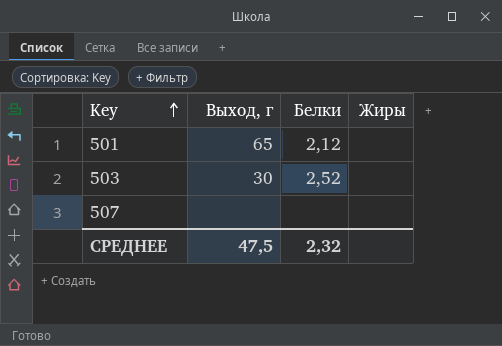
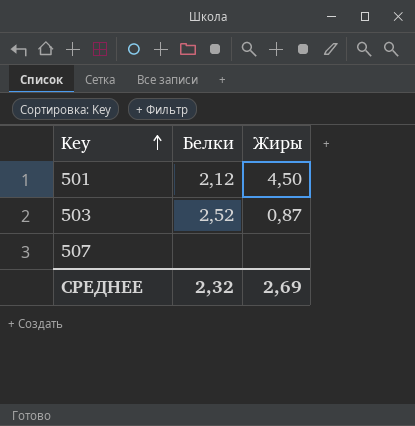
column Выход, г | position: 2 -> none
501 | Жиры: none -> 4,50
503 | Жиры: none -> 0,87
СРЕДНЕЕ | Жиры: none -> 2,69

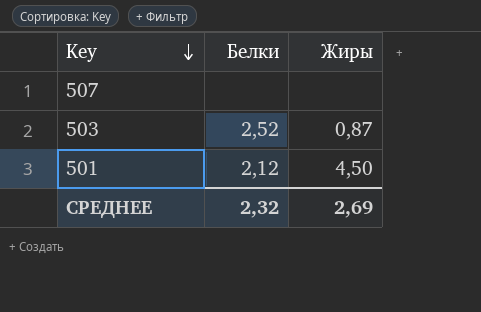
row order: Key ascending -> Key descending

